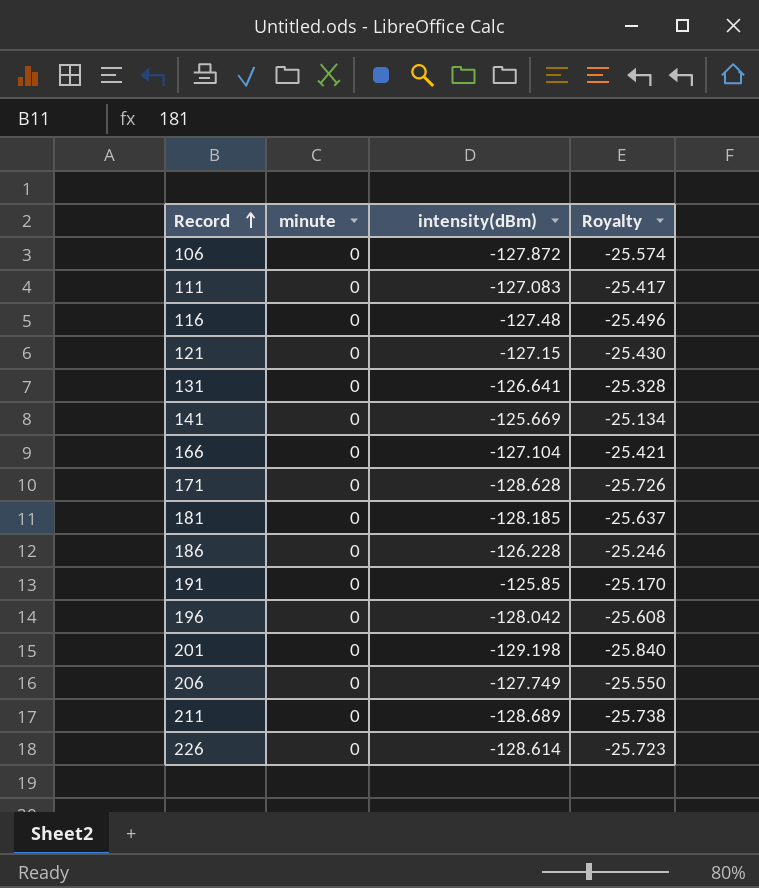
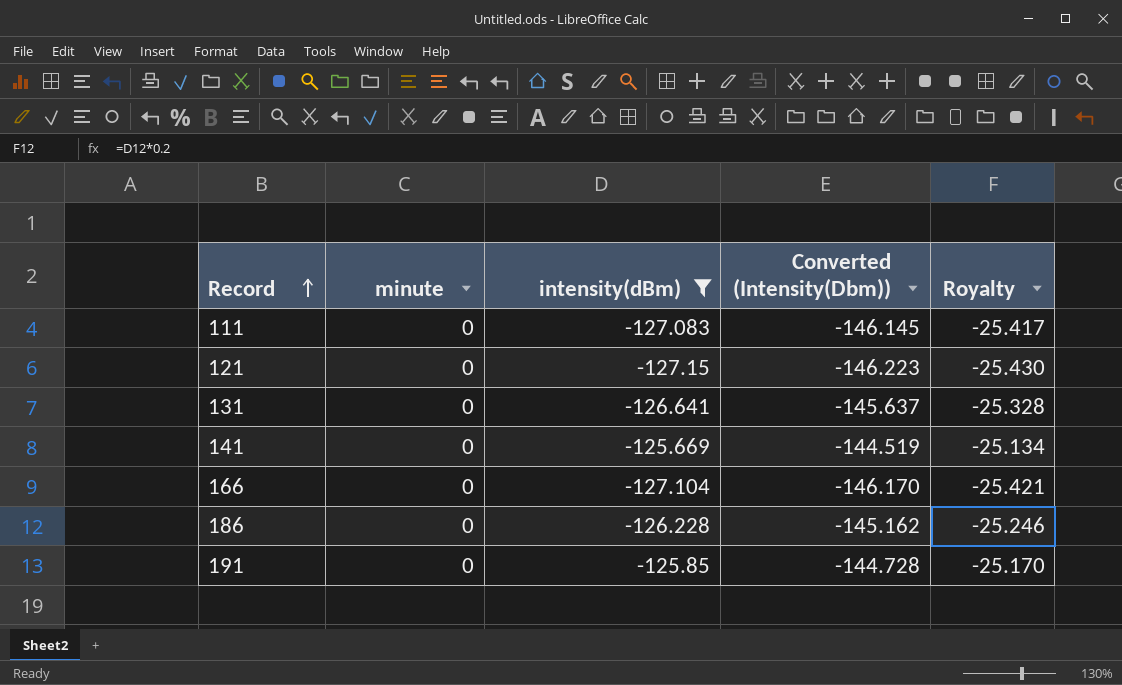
filter: none -> intensity(dBm) >= -127.15
column Converted (Intensity(Dbm)) | formula: none -> [intensity(dBm)] * 1.15

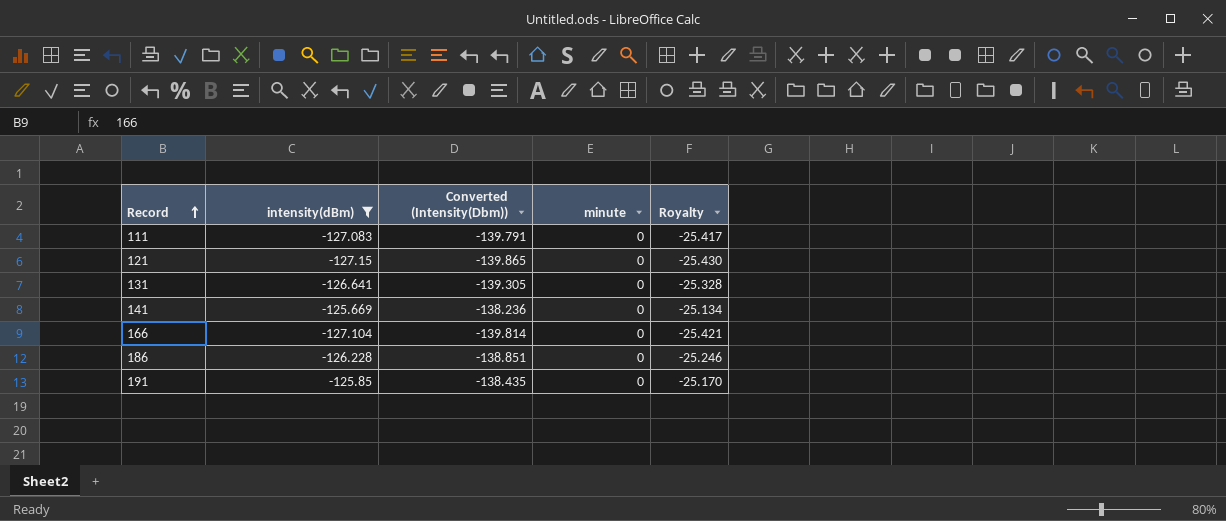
column Converted (Intensity(Dbm)) | formula: [intensity(dBm)] * 1.15 -> [intensity(dBm)] * 1.1
column minute | position: 2 -> 4

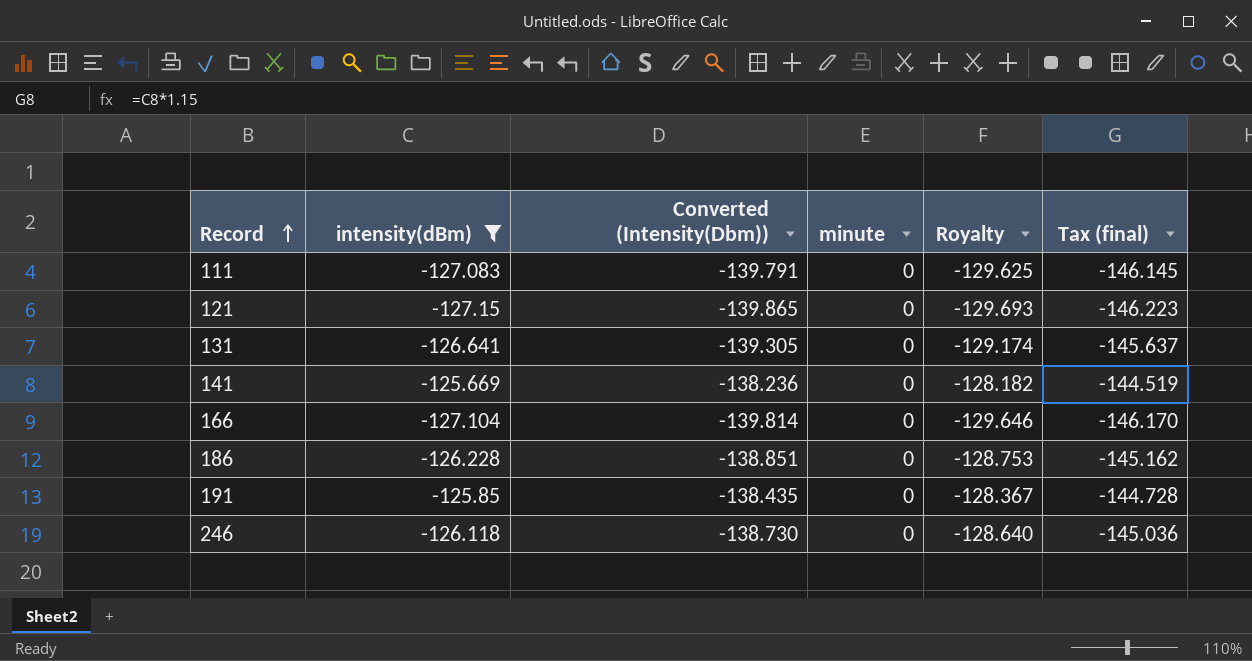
column Royalty | formula: [intensity(dBm)] * 0.2 -> [intensity(dBm)] * 1.02
column Tax (final) | formula: none -> [intensity(dBm)] * 1.15
row 246: none -> -126.118 | -138.730 | 0 | -128.640 | -145.036

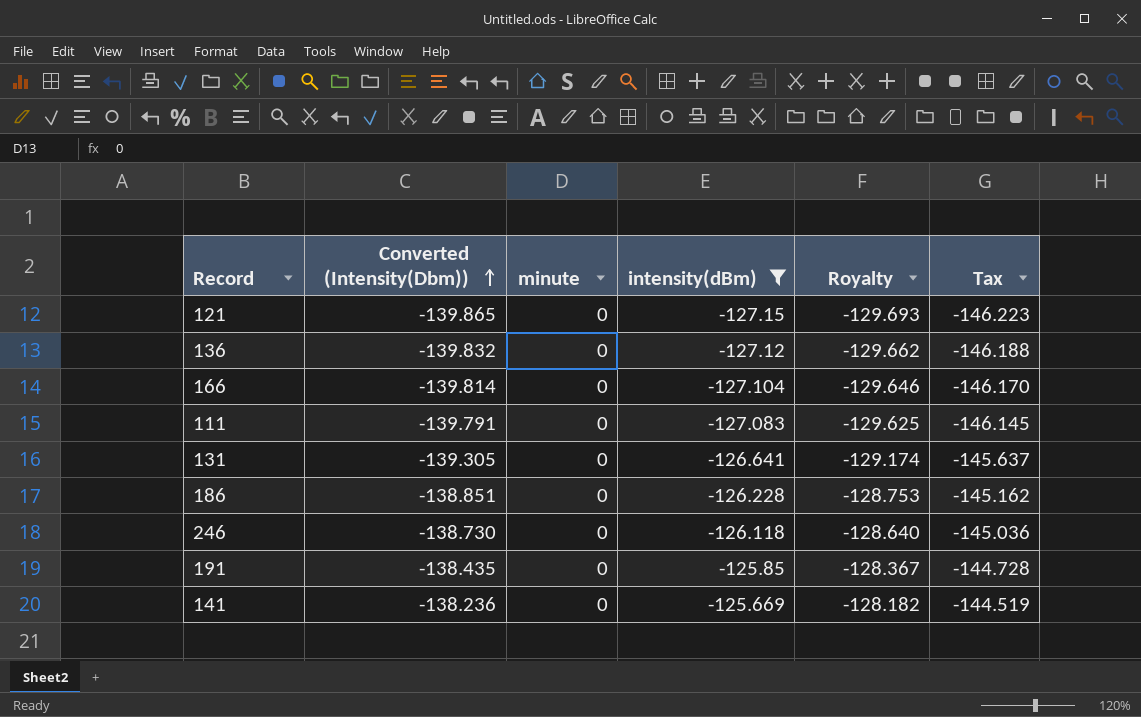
row order: Record ascending -> Converted (Intensity(Dbm)) ascending
column intensity(dBm) | position: 2 -> 4
column name: Tax (final) -> Tax
row 136: none -> -139.832 | 0 | -127.12 | -129.662 | -146.188

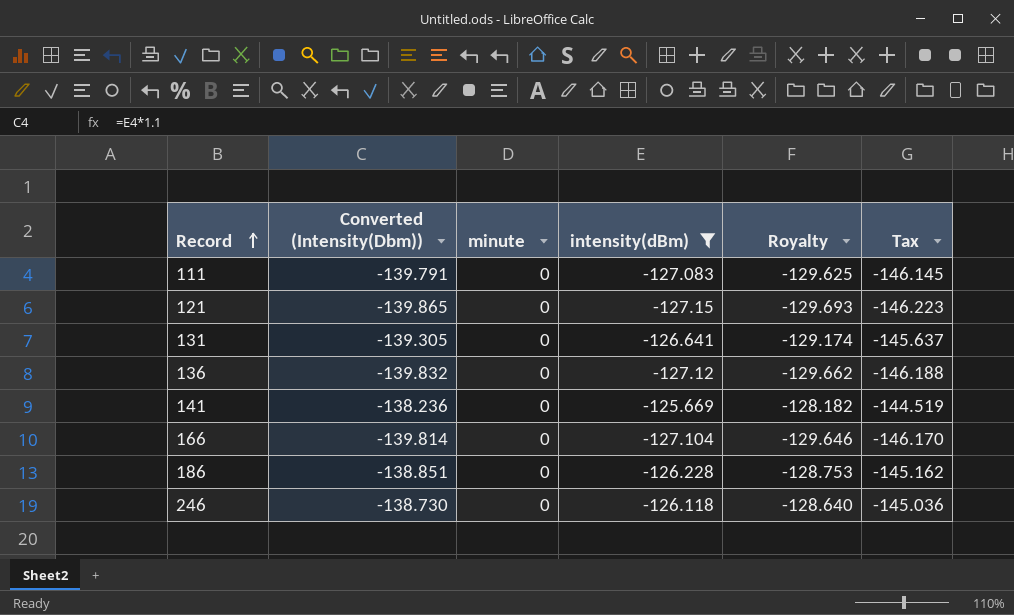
row order: Converted (Intensity(Dbm)) ascending -> Record ascending
row 191: -138.435 | 0 | -125.85 | -128.367 | -144.728 -> none

